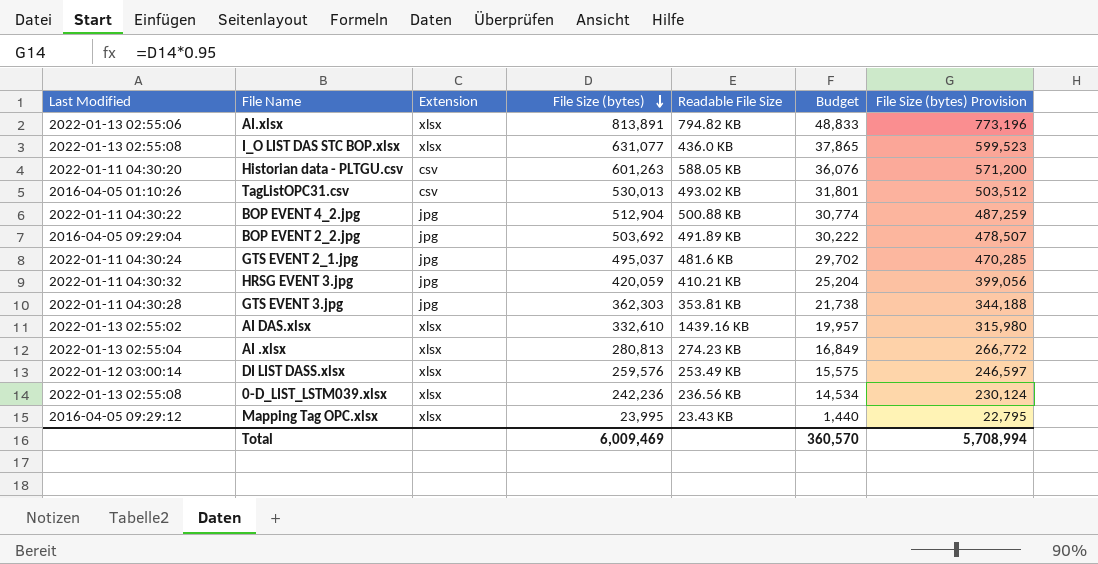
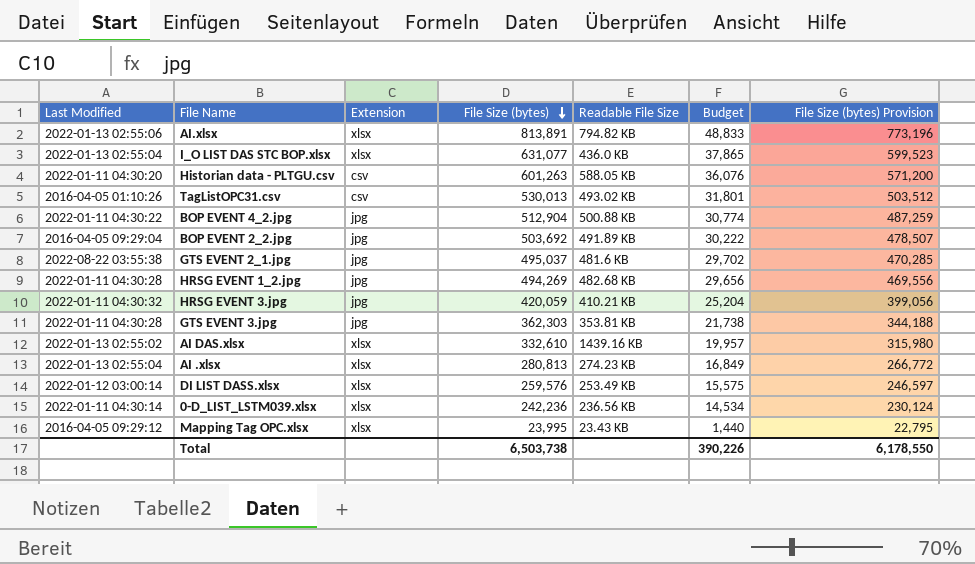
I_O LIST DAS STC BOP.xlsx | Last Modified: 2022-01-13 02:55:08 -> 2022-01-13 02:55:04
GTS EVENT 2_1.jpg | Last Modified: 2022-01-11 04:30:24 -> 2022-08-22 03:55:38
row HRSG EVENT 1_2.jpg: none -> 2022-01-11 04:30:28 | jpg | 494,269 | 482.68 KB | 29,656 | 469,556
0-D_LIST_LSTM039.xlsx | Last Modified: 2022-01-13 02:55:08 -> 2022-01-11 04:30:14
Total | File Size (bytes): 6,009,469 -> 6,503,738
Total | Budget: 360,570 -> 390,226
Total | File Size (bytes) Provision: 5,708,994 -> 6,178,550

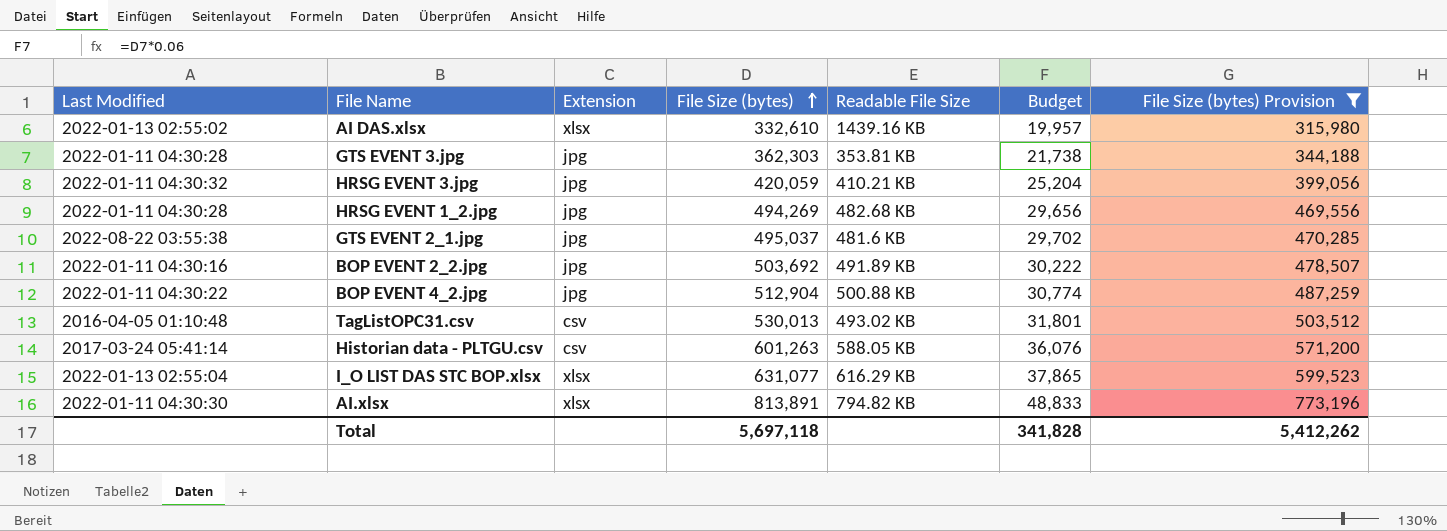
filter: none -> File Size (bytes) Provision >= 315,980
row order: File Size (bytes) descending -> File Size (bytes) ascending
BOP EVENT 2_2.jpg | Last Modified: 2016-04-05 09:29:04 -> 2022-01-11 04:30:16
TagListOPC31.csv | Last Modified: 2016-04-05 01:10:26 -> 2016-04-05 01:10:48
Historian data - PLTGU.csv | Last Modified: 2022-01-11 04:30:20 -> 2017-03-24 05:41:14
I_O LIST DAS STC BOP.xlsx | Readable File Size: 436.0 KB -> 616.29 KB
AI.xlsx | Last Modified: 2022-01-13 02:55:06 -> 2022-01-11 04:30:30
Total | File Size (bytes): 6,503,738 -> 5,697,118
Total | Budget: 390,226 -> 341,828
Total | File Size (bytes) Provision: 6,178,550 -> 5,412,262

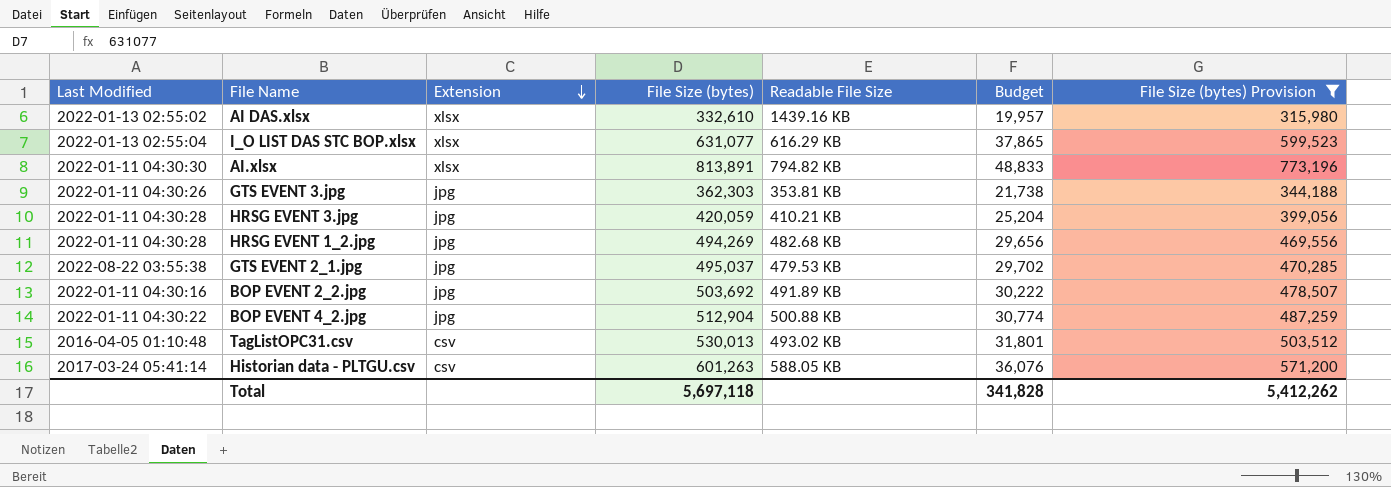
row order: File Size (bytes) ascending -> Extension descending
GTS EVENT 3.jpg | Last Modified: 2022-01-11 04:30:28 -> 2022-01-11 04:30:26
HRSG EVENT 3.jpg | Last Modified: 2022-01-11 04:30:32 -> 2022-01-11 04:30:28
GTS EVENT 2_1.jpg | Readable File Size: 481.6 KB -> 479.53 KB

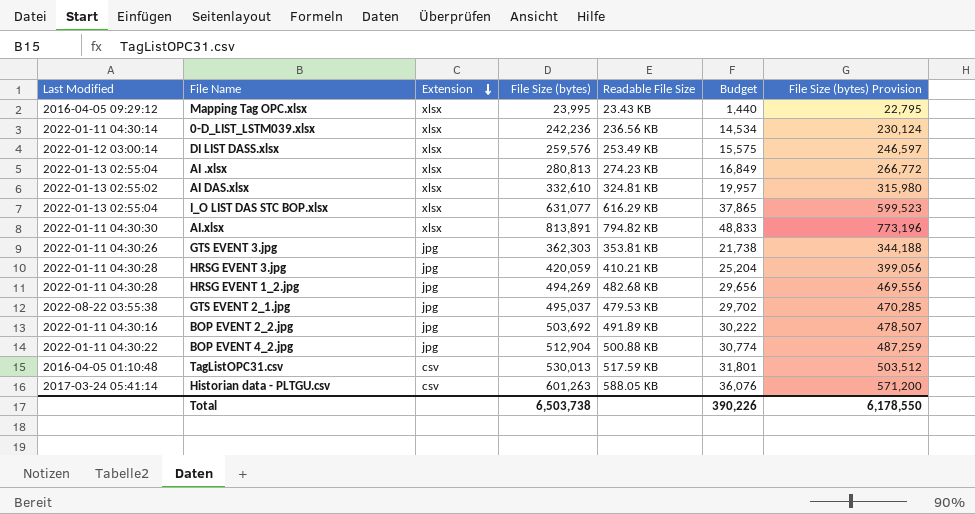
filter: File Size (bytes) Provision >= 315,980 -> none
AI DAS.xlsx | Readable File Size: 1439.16 KB -> 324.81 KB
TagListOPC31.csv | Readable File Size: 493.02 KB -> 517.59 KB
Total | File Size (bytes): 5,697,118 -> 6,503,738
Total | Budget: 341,828 -> 390,226
Total | File Size (bytes) Provision: 5,412,262 -> 6,178,550

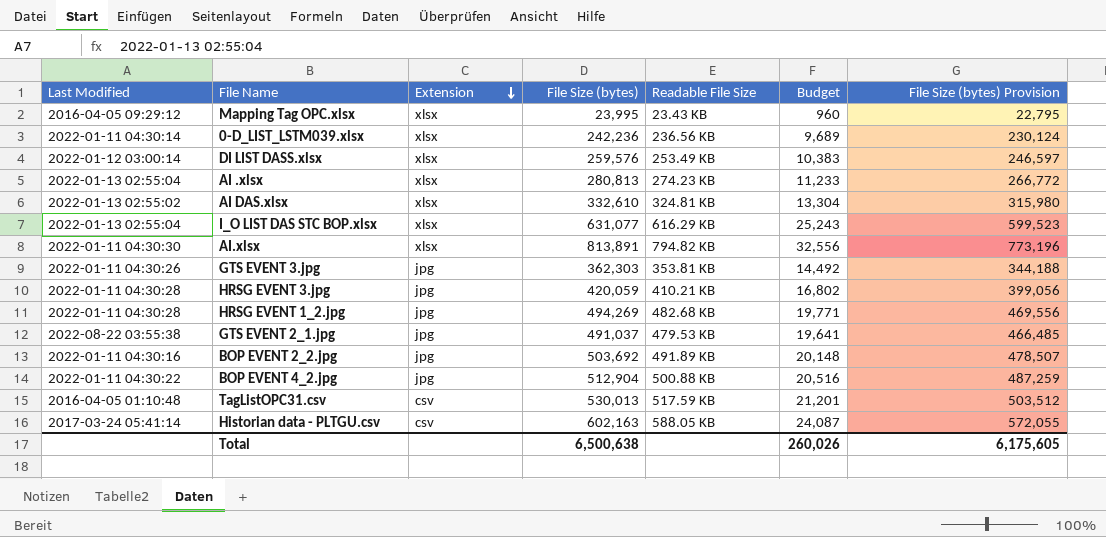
column Budget | formula: [File Size (bytes)] * 0.06 -> [File Size (bytes)] * 0.04
GTS EVENT 2_1.jpg | File Size (bytes): 495,037 -> 491,037
GTS EVENT 2_1.jpg | File Size (bytes) Provision: 470,285 -> 466,485
Historian data - PLTGU.csv | File Size (bytes): 601,263 -> 602,163
Historian data - PLTGU.csv | File Size (bytes) Provision: 571,200 -> 572,055
Total | File Size (bytes): 6,503,738 -> 6,500,638
Total | Budget: 390,226 -> 260,026
Total | File Size (bytes) Provision: 6,178,550 -> 6,175,605

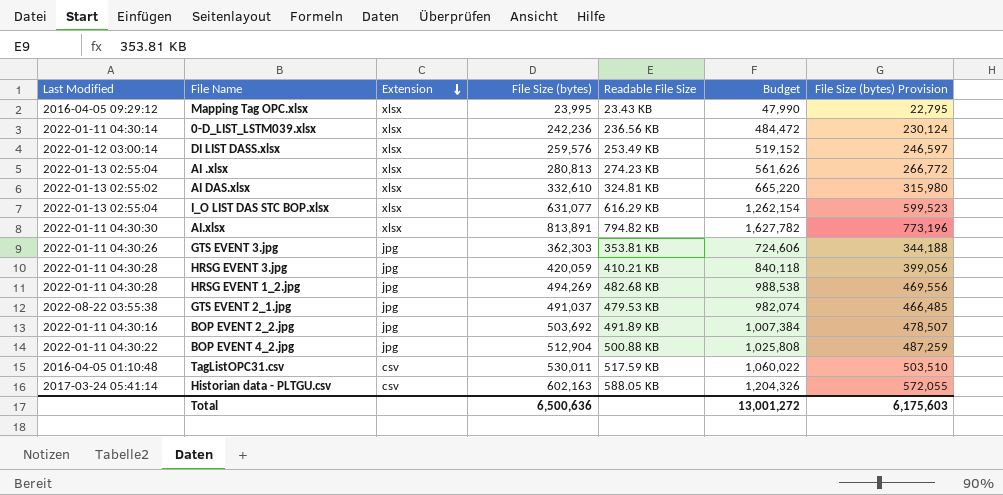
column Budget | formula: [File Size (bytes)] * 0.04 -> [File Size (bytes)] * 2
TagListOPC31.csv | File Size (bytes): 530,013 -> 530,011
TagListOPC31.csv | File Size (bytes) Provision: 503,512 -> 503,510
Total | File Size (bytes): 6,500,638 -> 6,500,636
Total | Budget: 260,026 -> 13,001,272
Total | File Size (bytes) Provision: 6,175,605 -> 6,175,603

